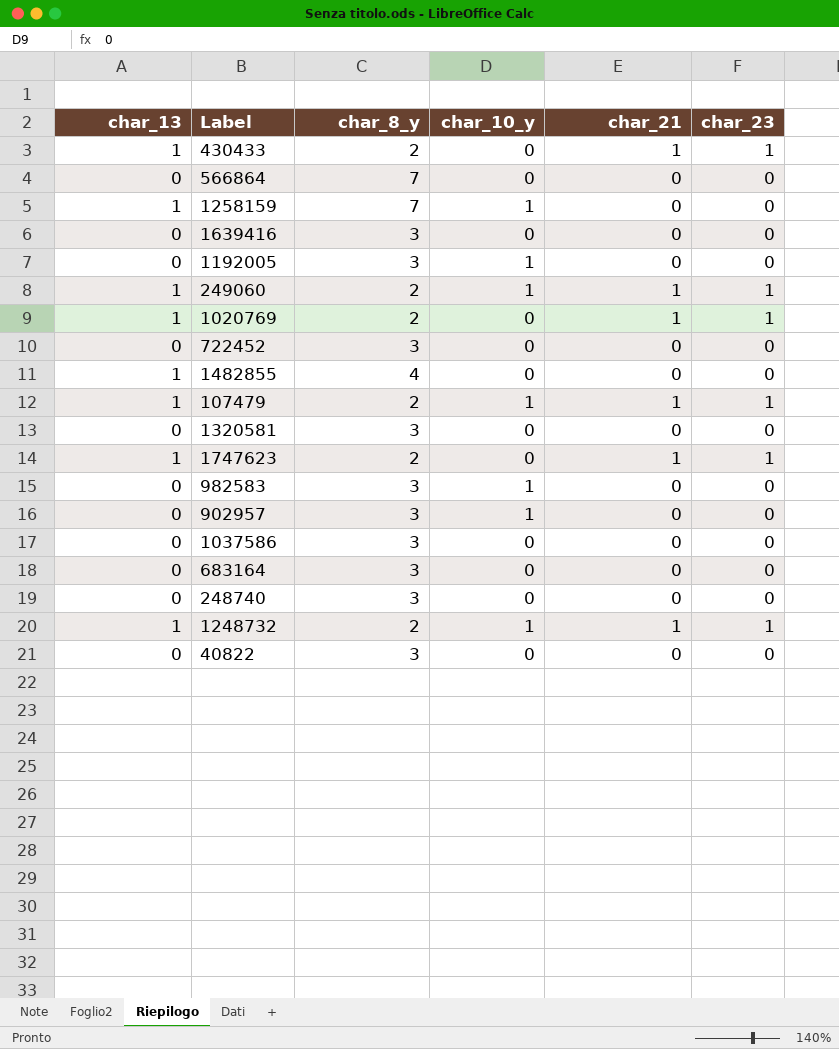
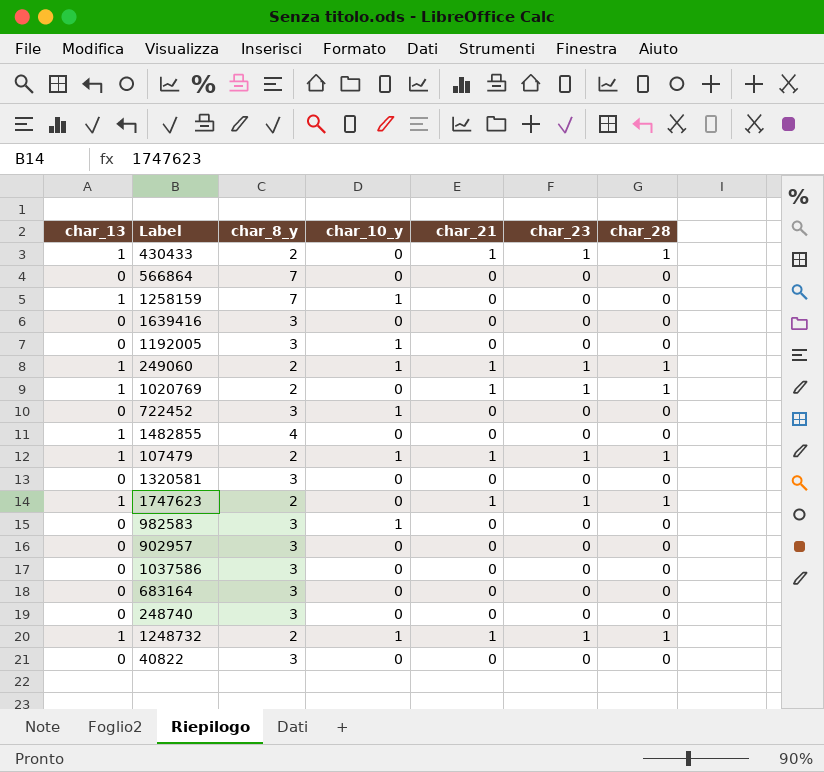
column char_28 | position: none -> 7
722452 | char_10_y: 0 -> 1
902957 | char_10_y: 1 -> 0

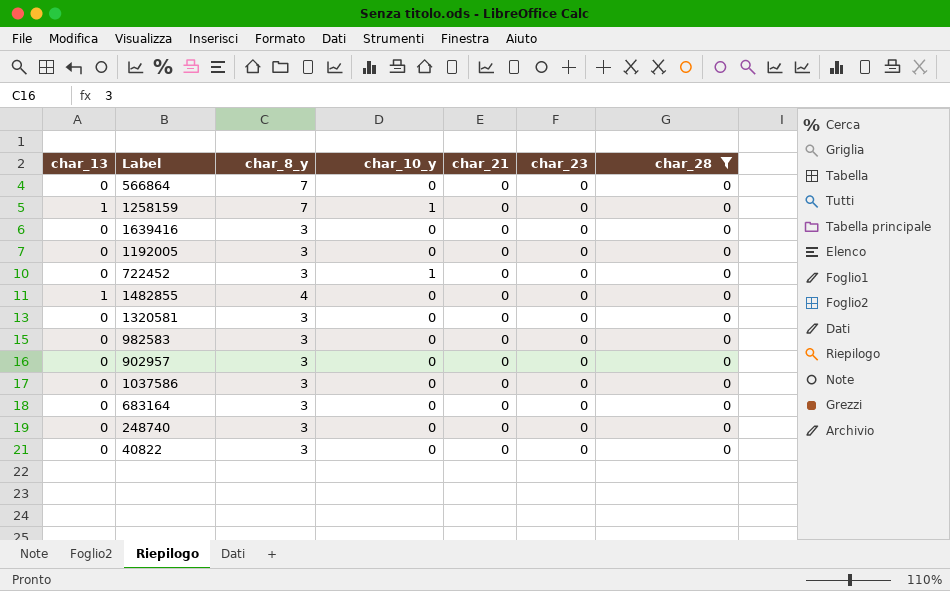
filter: none -> char_28 = 0
1192005 | char_10_y: 1 -> 0
982583 | char_10_y: 1 -> 0

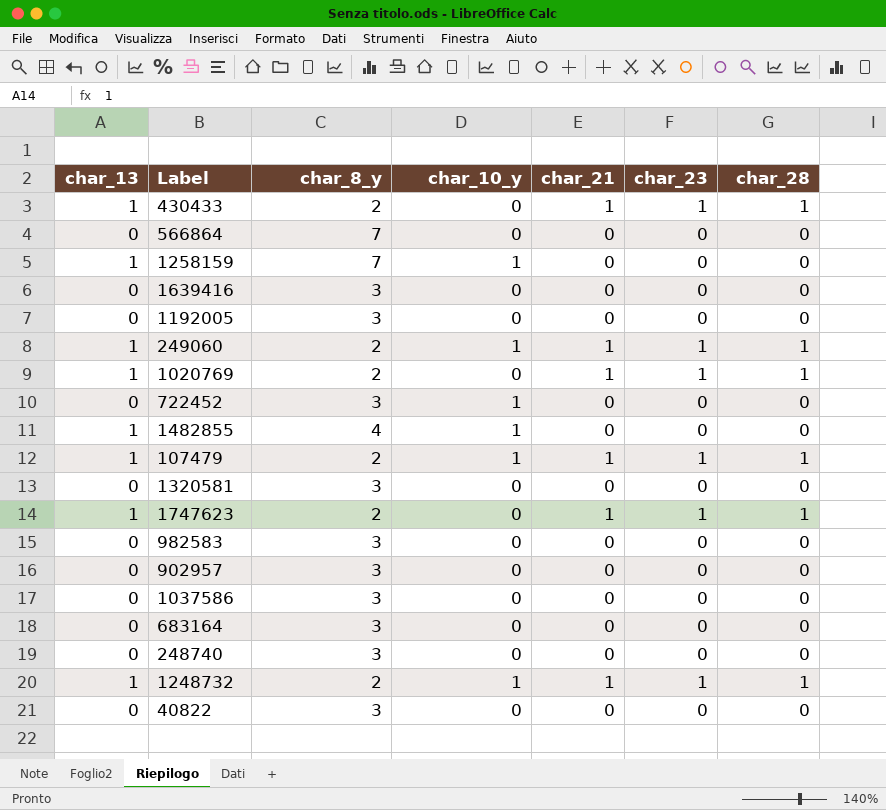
filter: char_28 = 0 -> none
1482855 | char_10_y: 0 -> 1

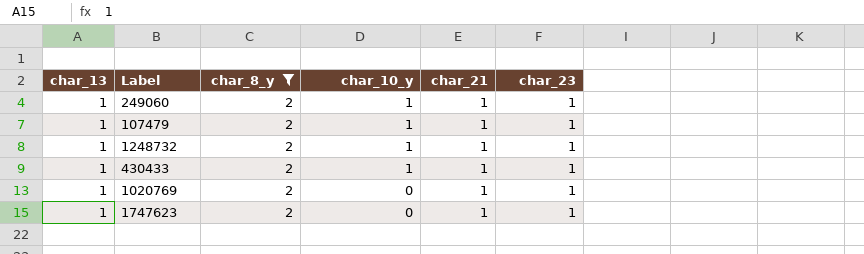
filter: none -> char_8_y = 2
row order: none -> char_10_y descending
column char_28 | position: 7 -> none
430433 | char_10_y: 0 -> 1

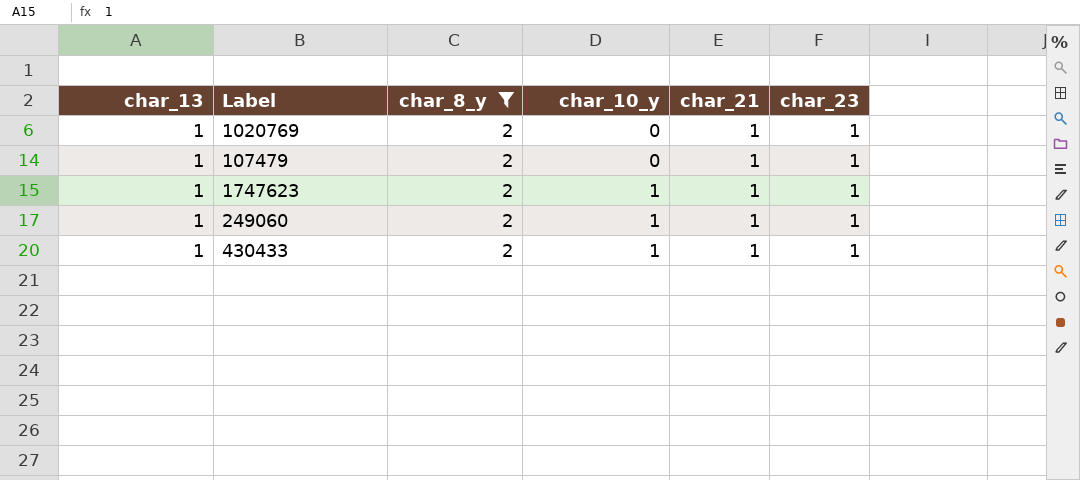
row order: char_10_y descending -> char_10_y ascending
row 1248732: 1 | 2 | 1 | 1 | 1 -> none
107479 | char_10_y: 1 -> 0
1747623 | char_10_y: 0 -> 1

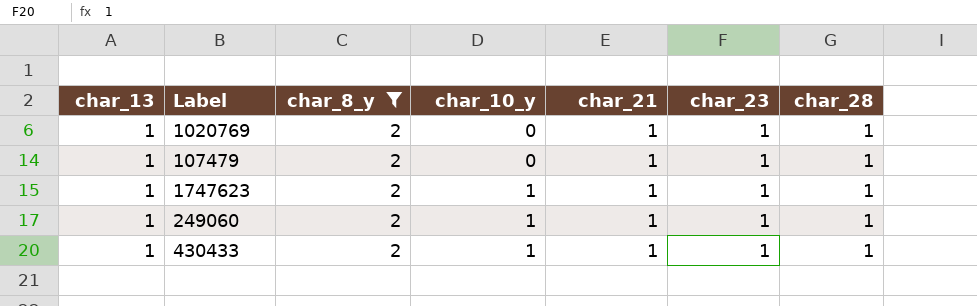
column char_28 | position: none -> 7

